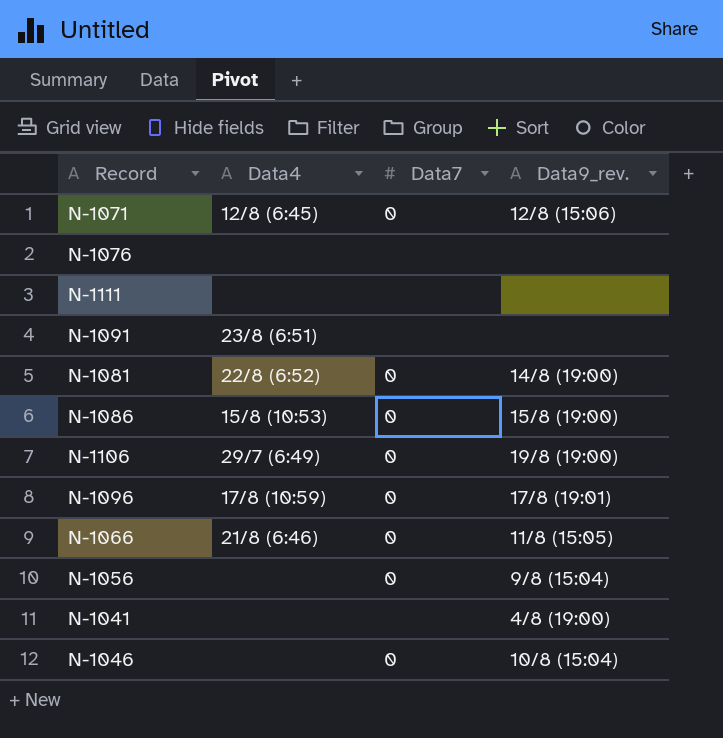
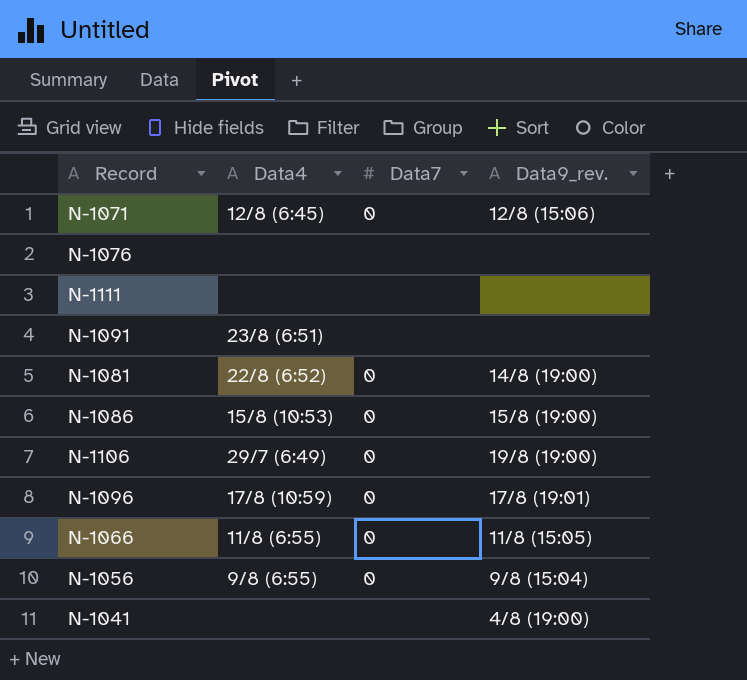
row N-1046: none | 0 | 10/8 (15:04) -> none
N-1066 | Data4: 21/8 (6:46) -> 11/8 (6:55)
N-1056 | Data4: none -> 9/8 (6:55)

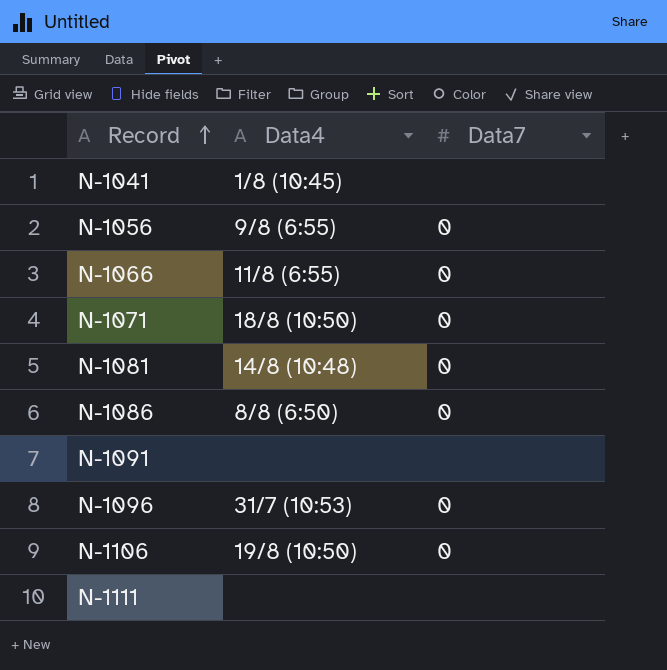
row order: none -> Record ascending
column Data9_rev. | position: 4 -> none
row N-1076: none | none | none -> none
N-1041 | Data4: none -> 1/8 (10:45)
N-1071 | Data4: 12/8 (6:45) -> 18/8 (10:50)
N-1081 | Data4: 22/8 (6:52) -> 14/8 (10:48)
N-1086 | Data4: 15/8 (10:53) -> 8/8 (6:50)
N-1091 | Data4: 23/8 (6:51) -> none
N-1096 | Data4: 17/8 (10:59) -> 31/7 (10:53)
N-1106 | Data4: 29/7 (6:49) -> 19/8 (10:50)

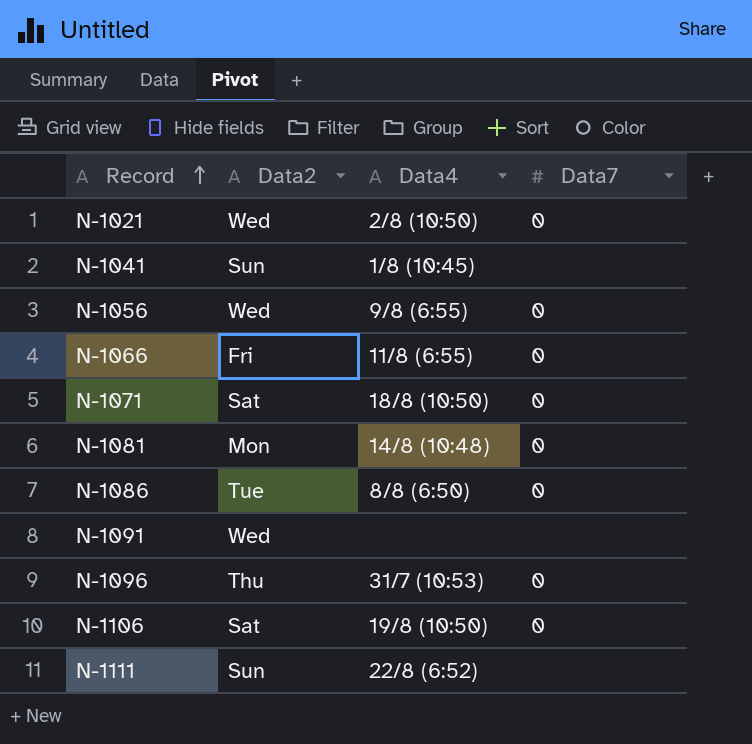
column Data2 | position: none -> 2
row N-1021: none -> Wed | 2/8 (10:50) | 0
N-1111 | Data4: none -> 22/8 (6:52)

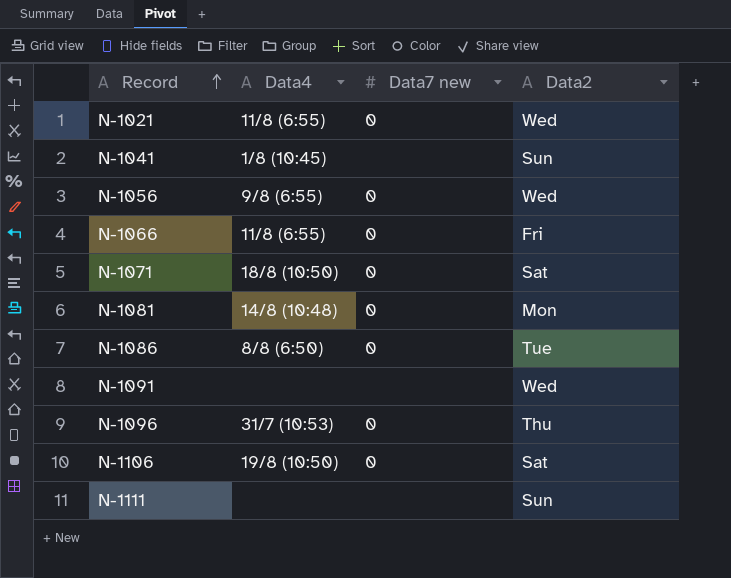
column name: Data7 -> Data7 new
column Data2 | position: 2 -> 4
N-1021 | Data4: 2/8 (10:50) -> 11/8 (6:55)
N-1111 | Data4: 22/8 (6:52) -> none

